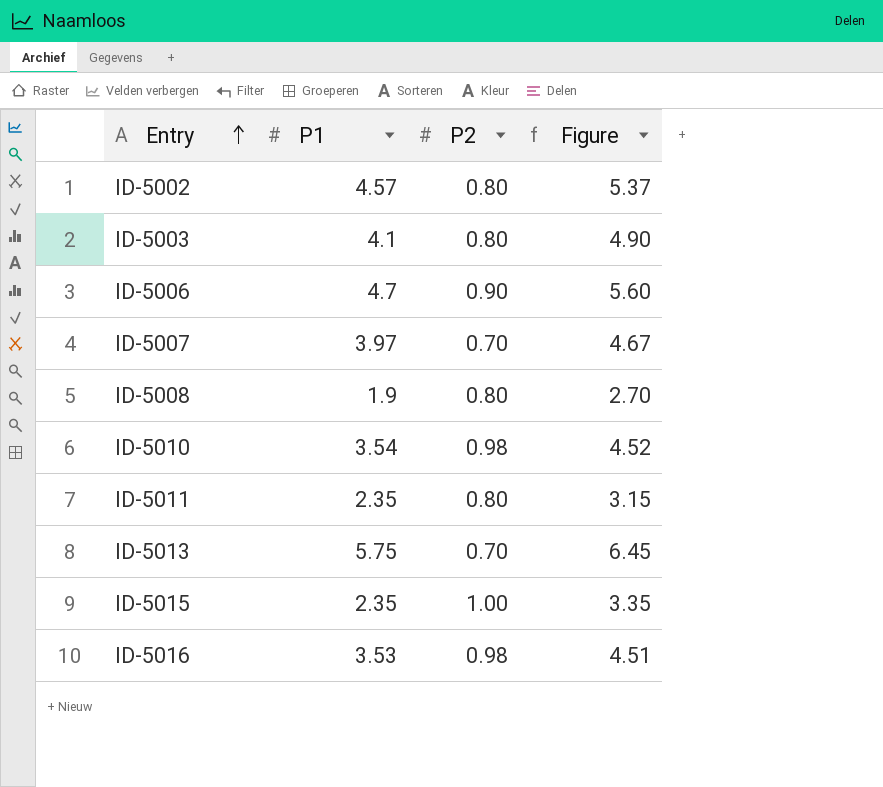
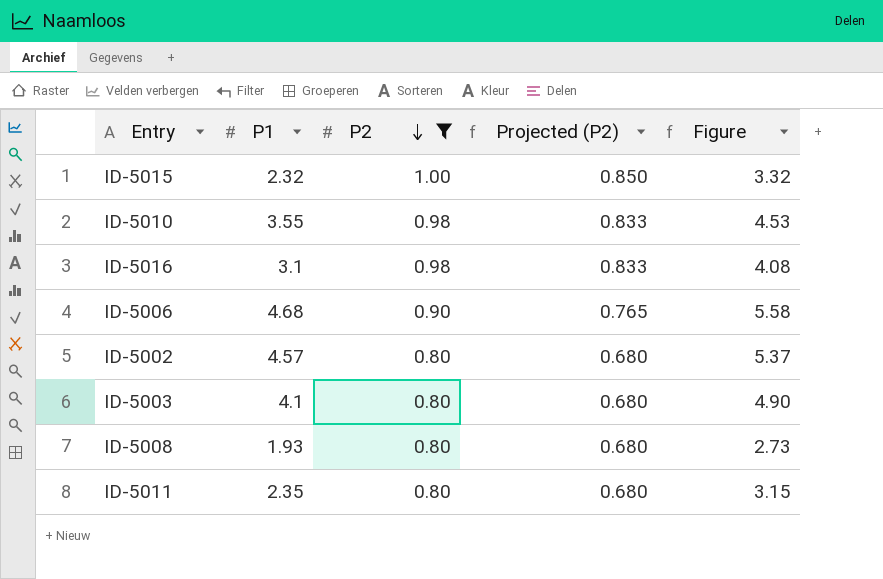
filter: none -> P2 != 0.70
row order: Entry ascending -> P2 descending
column Projected (P2) | formula: none -> [P2] * 0.85
ID-5015 | P1: 2.35 -> 2.32
ID-5015 | Figure: 3.35 -> 3.32
ID-5010 | P1: 3.54 -> 3.55
ID-5010 | Figure: 4.52 -> 4.53
ID-5016 | P1: 3.53 -> 3.1
ID-5016 | Figure: 4.51 -> 4.08
ID-5006 | P1: 4.7 -> 4.68
ID-5006 | Figure: 5.60 -> 5.58
ID-5008 | P1: 1.9 -> 1.93
ID-5008 | Figure: 2.70 -> 2.73

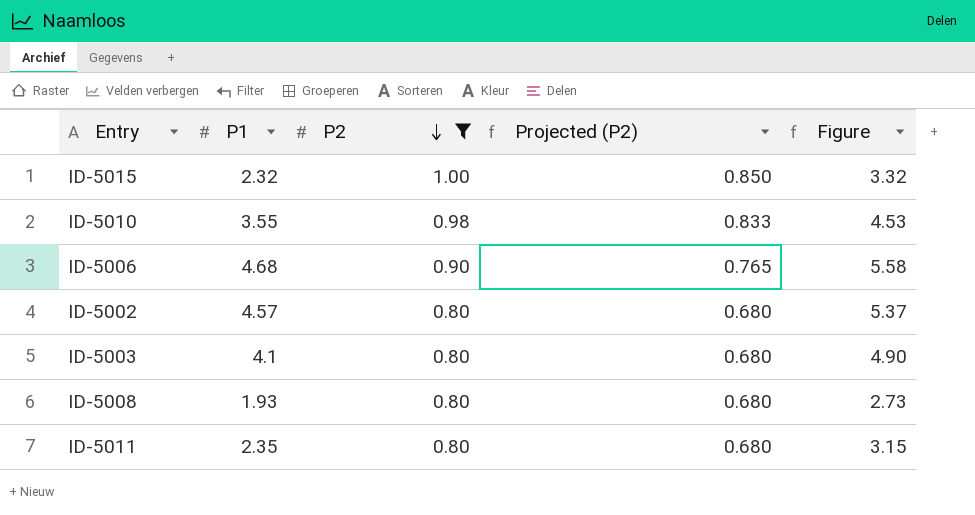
row ID-5016: 3.1 | 0.98 | 0.833 | 4.08 -> none

